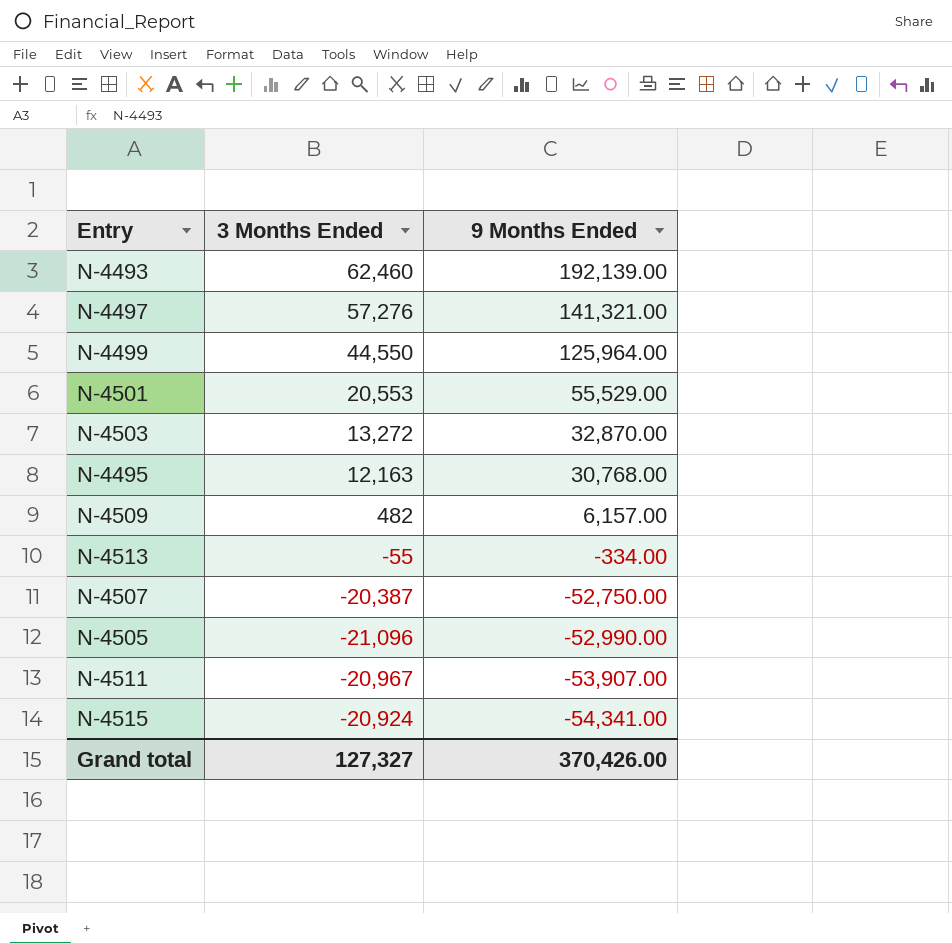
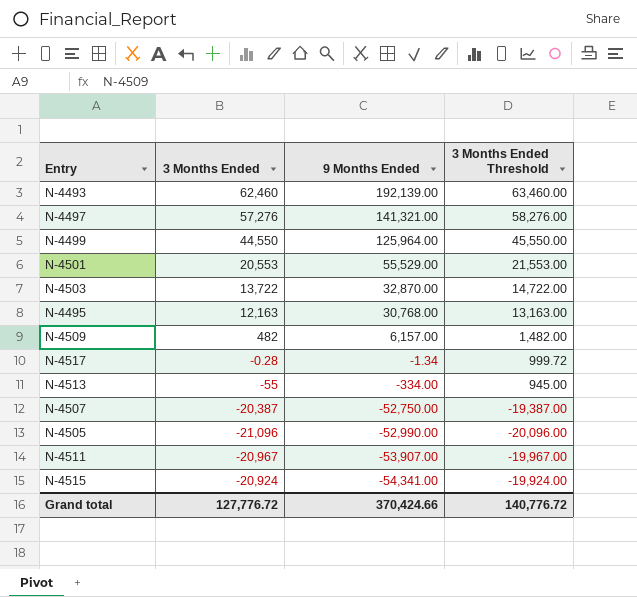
column 3 Months Ended Threshold | formula: none -> [3 Months Ended] + 1000
N-4503 | 3 Months Ended: 13,272 -> 13,722
row N-4517: none -> -0.28 | -1.34 | 999.72
Grand total | 3 Months Ended: 127,327 -> 127,776.72
Grand total | 9 Months Ended: 370,426.00 -> 370,424.66

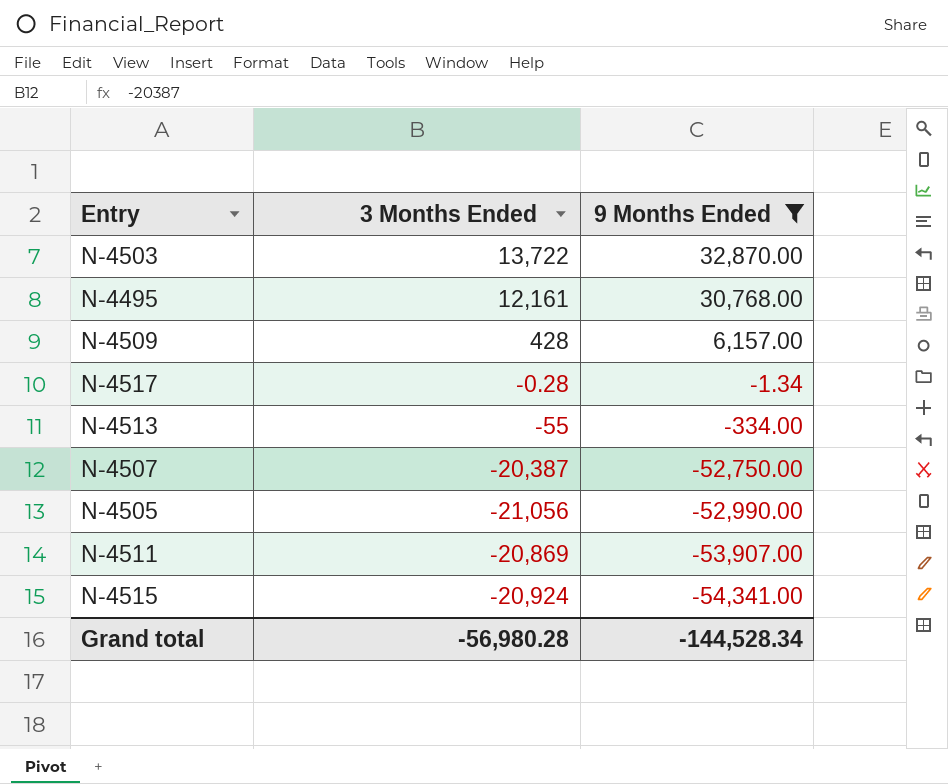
filter: none -> 9 Months Ended <= 32,870.00
column 3 Months Ended Threshold | formula: [3 Months Ended] + 1000 -> none
N-4495 | 3 Months Ended: 12,163 -> 12,161
N-4509 | 3 Months Ended: 482 -> 428
N-4505 | 3 Months Ended: -21,096 -> -21,056
N-4511 | 3 Months Ended: -20,967 -> -20,869
Grand total | 3 Months Ended: 127,776.72 -> -56,980.28
Grand total | 9 Months Ended: 370,424.66 -> -144,528.34

